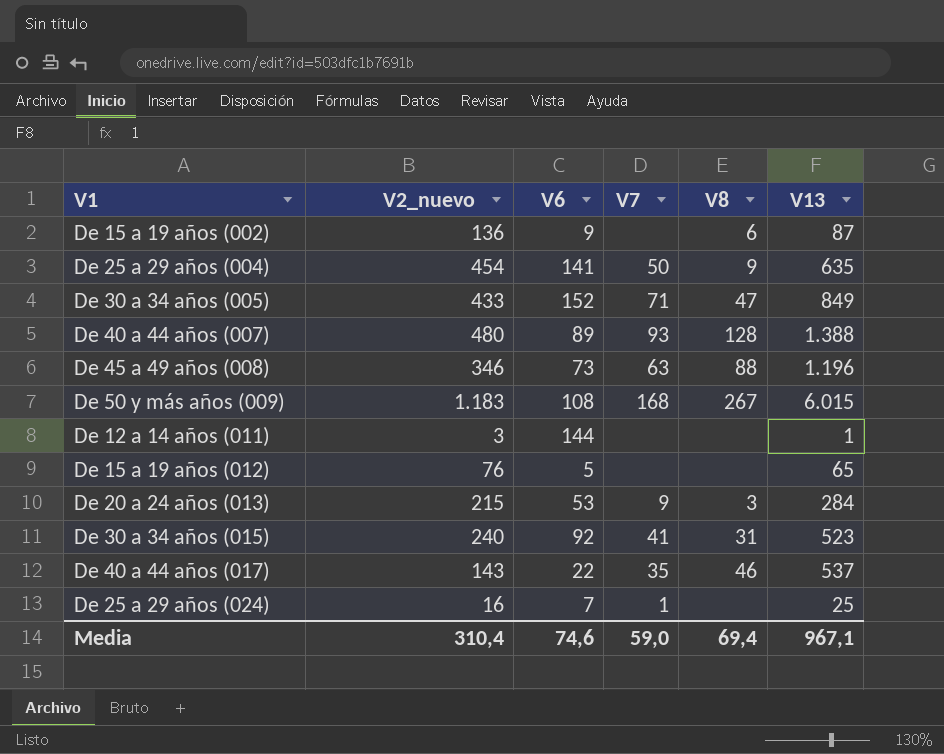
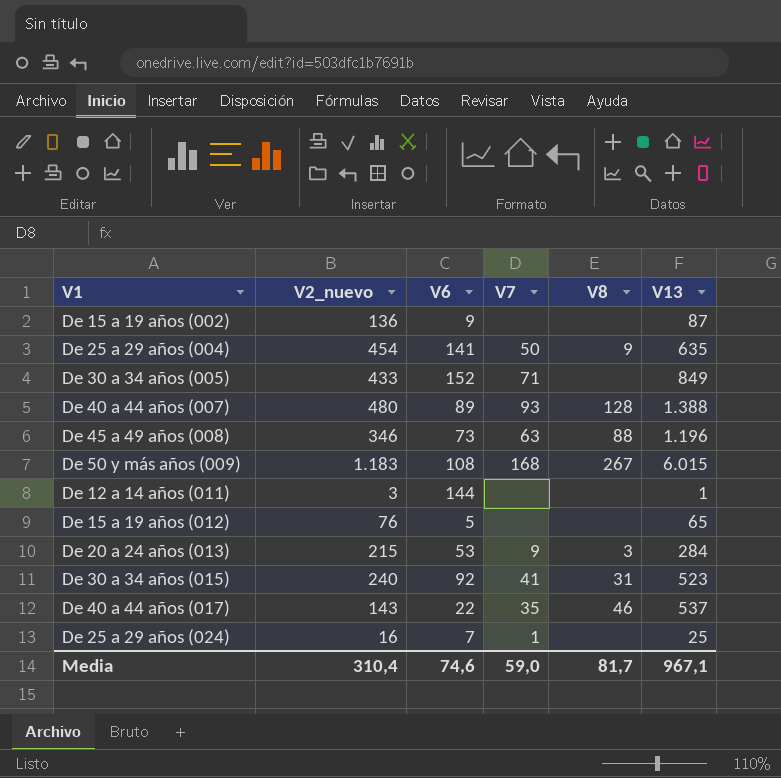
De 15 a 19 años (002) | V8: 6 -> none
De 30 a 34 años (005) | V8: 47 -> none
Media | V8: 69,4 -> 81,7

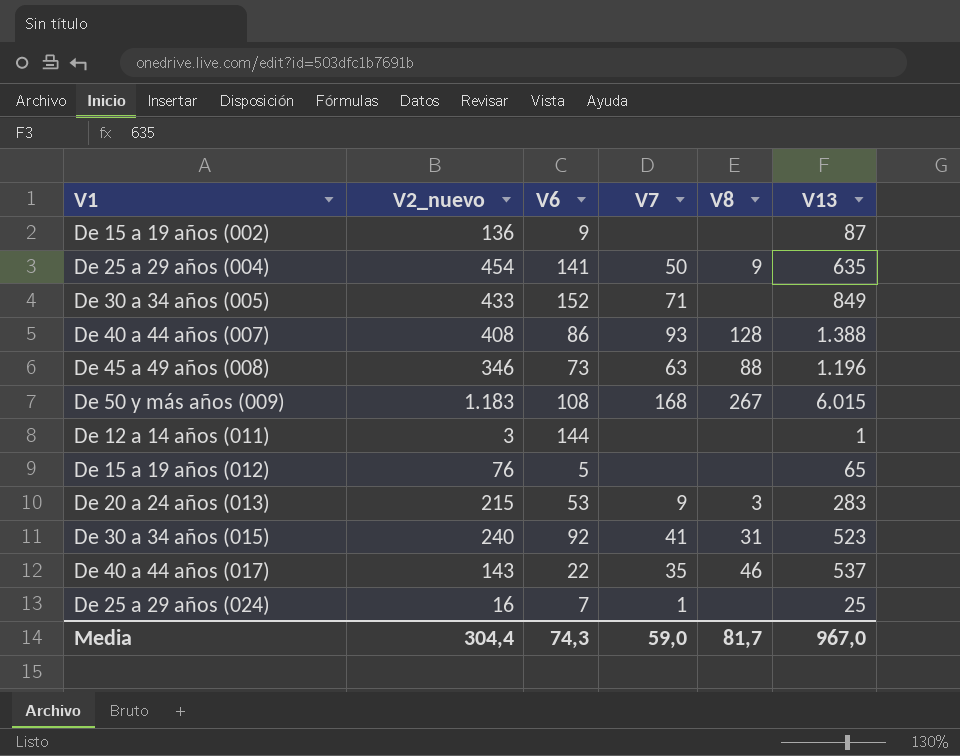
De 40 a 44 años (007) | V2_nuevo: 480 -> 408
De 40 a 44 años (007) | V6: 89 -> 86
De 20 a 24 años (013) | V13: 284 -> 283
Media | V2_nuevo: 310,4 -> 304,4
Media | V6: 74,6 -> 74,3
Media | V13: 967,1 -> 967,0

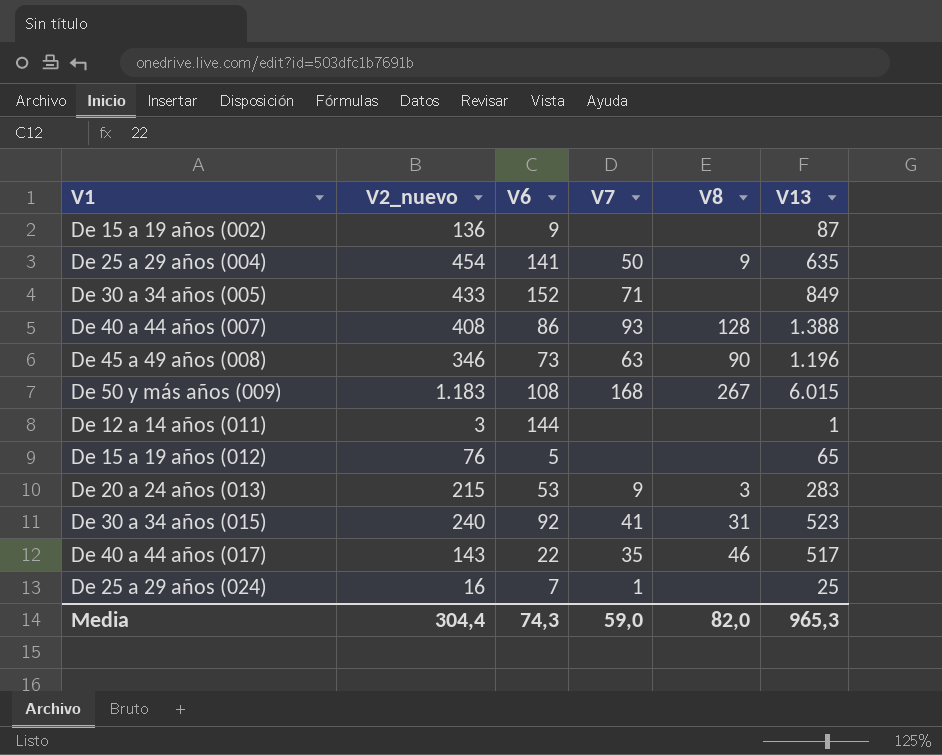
De 45 a 49 años (008) | V8: 88 -> 90
De 40 a 44 años (017) | V13: 537 -> 517
Media | V8: 81,7 -> 82,0
Media | V13: 967,0 -> 965,3

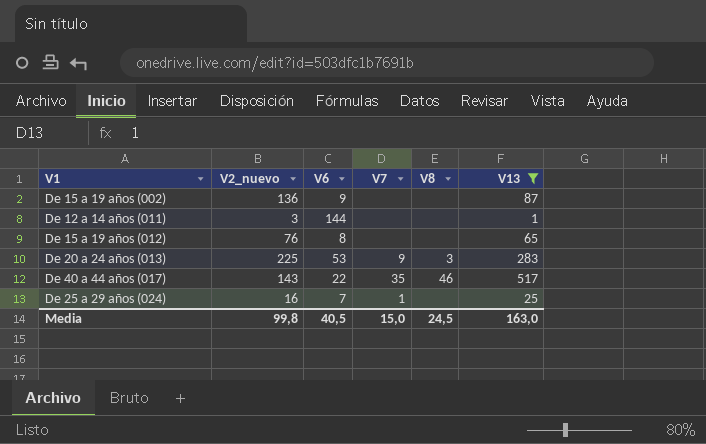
filter: none -> V13 <= 517
De 15 a 19 años (012) | V6: 5 -> 8
De 20 a 24 años (013) | V2_nuevo: 215 -> 225
Media | V2_nuevo: 304,4 -> 99,8
Media | V6: 74,3 -> 40,5
Media | V7: 59,0 -> 15,0
Media | V8: 82,0 -> 24,5
Media | V13: 965,3 -> 163,0

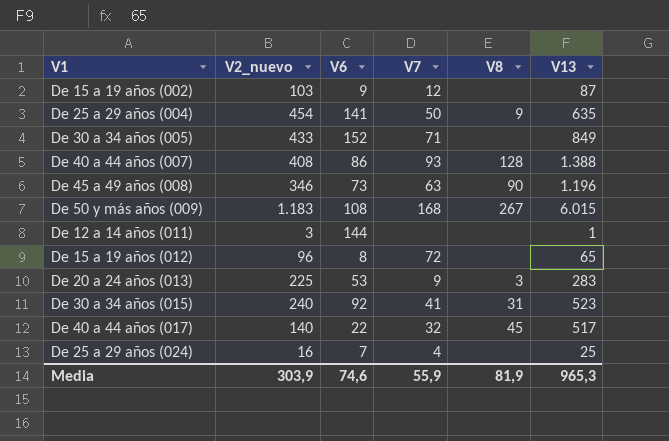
filter: V13 <= 517 -> none
De 15 a 19 años (002) | V2_nuevo: 136 -> 103
De 15 a 19 años (002) | V7: none -> 12
De 15 a 19 años (012) | V2_nuevo: 76 -> 96
De 15 a 19 años (012) | V7: none -> 72
De 40 a 44 años (017) | V2_nuevo: 143 -> 140
De 40 a 44 años (017) | V7: 35 -> 32
De 40 a 44 años (017) | V8: 46 -> 45
De 25 a 29 años (024) | V7: 1 -> 4
Media | V2_nuevo: 99,8 -> 303,9
Media | V6: 40,5 -> 74,6
Media | V7: 15,0 -> 55,9
Media | V8: 24,5 -> 81,9
Media | V13: 163,0 -> 965,3

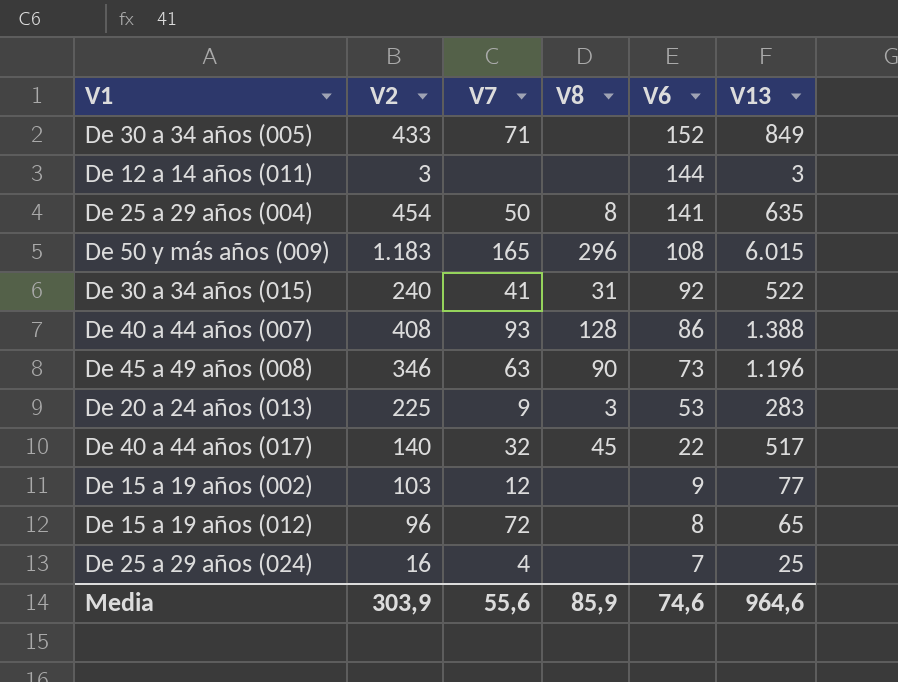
row order: none -> V6 descending
column name: V2_nuevo -> V2
column V6 | position: 3 -> 5
De 12 a 14 años (011) | V13: 1 -> 3
De 25 a 29 años (004) | V8: 9 -> 8
De 50 y más años (009) | V7: 168 -> 165
De 50 y más años (009) | V8: 267 -> 296
De 30 a 34 años (015) | V13: 523 -> 522
De 15 a 19 años (002) | V13: 87 -> 77
Media | V7: 55,9 -> 55,6
Media | V8: 81,9 -> 85,9
Media | V13: 965,3 -> 964,6

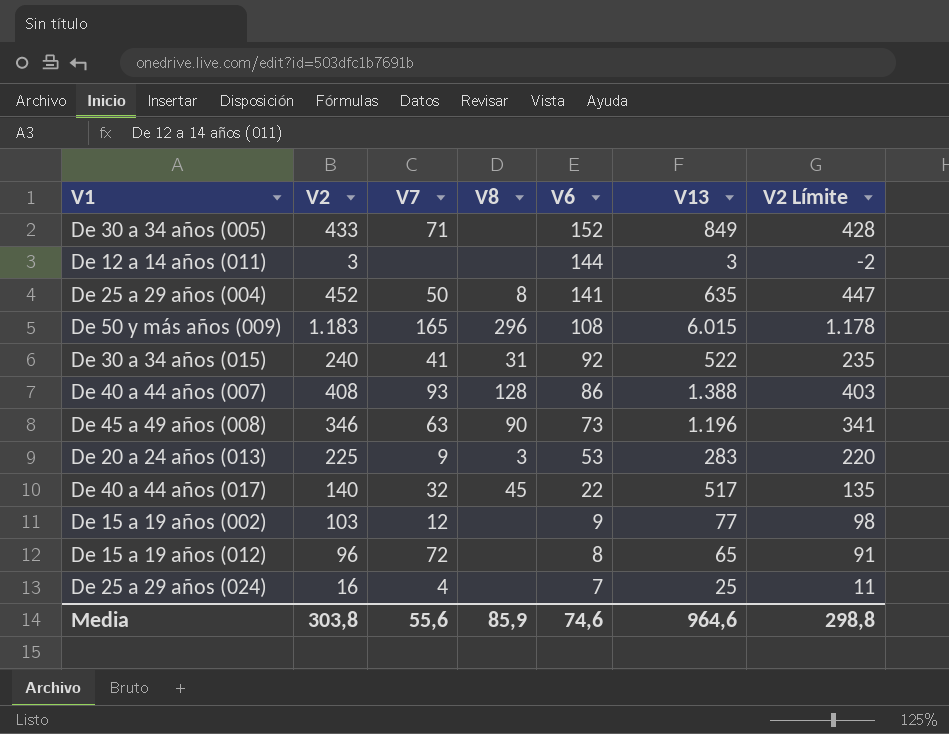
column V2 Límite | formula: none -> [V2] - 5
De 25 a 29 años (004) | V2: 454 -> 452
Media | V2: 303,9 -> 303,8

